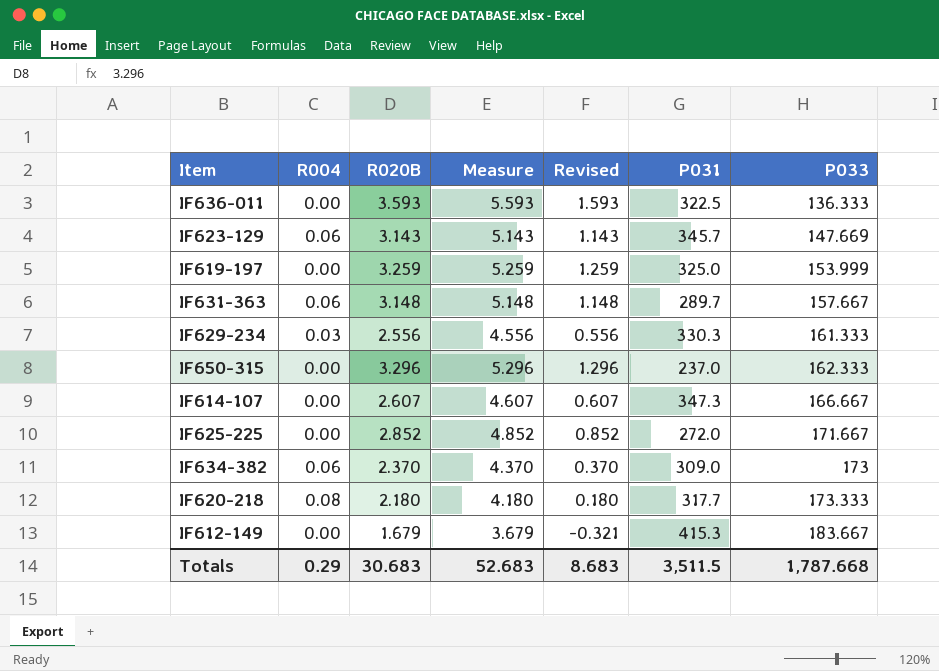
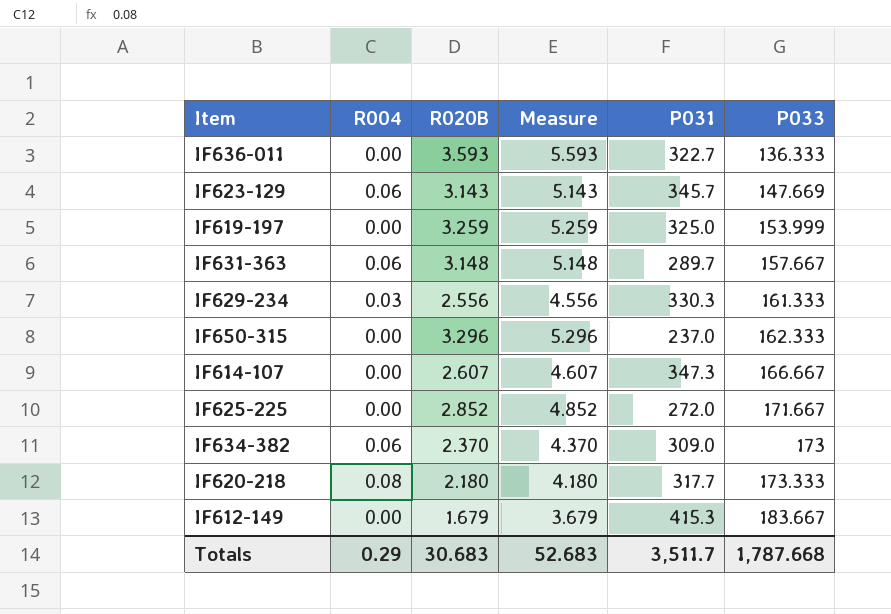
column Revised | formula: [R020B] - 2 -> none
IF636-011 | P031: 322.5 -> 322.7
Totals | P031: 3,511.5 -> 3,511.7

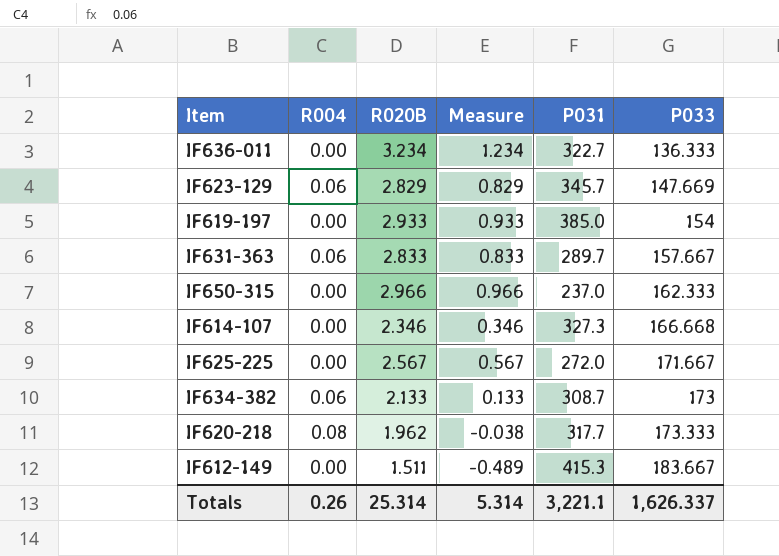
column Measure | formula: [R020B] + 2 -> [R020B] - 2
row IF629-234: 0.03 | 2.556 | 4.556 | 330.3 | 161.333 -> none
IF636-011 | R020B: 3.593 -> 3.234
IF623-129 | R020B: 3.143 -> 2.829
IF619-197 | R020B: 3.259 -> 2.933
IF619-197 | P031: 325.0 -> 385.0
IF619-197 | P033: 153.999 -> 154
IF631-363 | R020B: 3.148 -> 2.833
IF650-315 | R020B: 3.296 -> 2.966
IF614-107 | R020B: 2.607 -> 2.346
IF614-107 | P031: 347.3 -> 327.3
IF614-107 | P033: 166.667 -> 166.668
IF625-225 | R020B: 2.852 -> 2.567
IF634-382 | R020B: 2.370 -> 2.133
IF634-382 | P031: 309.0 -> 308.7
IF620-218 | R020B: 2.180 -> 1.962
IF612-149 | R020B: 1.679 -> 1.511
Totals | R004: 0.29 -> 0.26
Totals | R020B: 30.683 -> 25.314
Totals | Measure: 52.683 -> 5.314
Totals | P031: 3,511.7 -> 3,221.1
Totals | P033: 1,787.668 -> 1,626.337

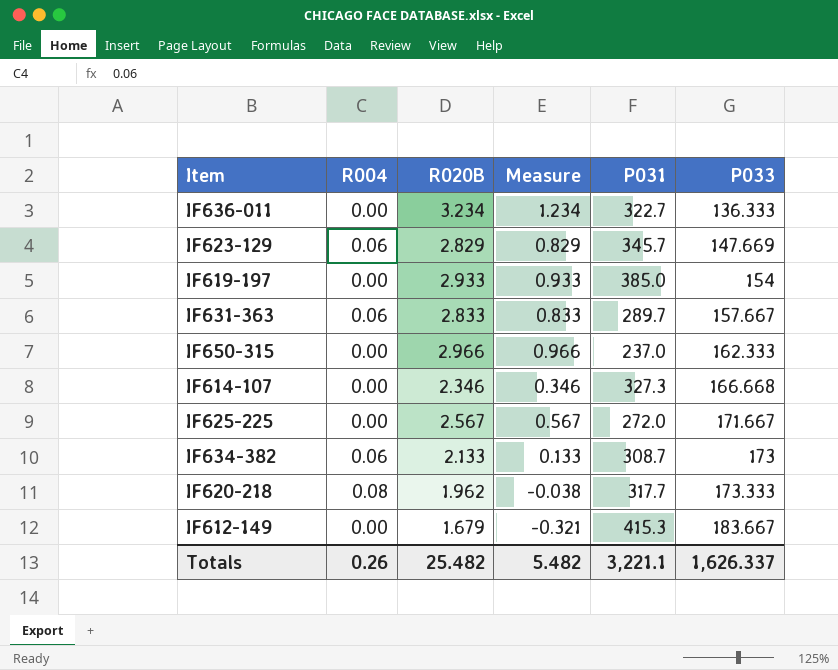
IF612-149 | R020B: 1.511 -> 1.679
IF612-149 | Measure: -0.489 -> -0.321
Totals | R020B: 25.314 -> 25.482
Totals | Measure: 5.314 -> 5.482

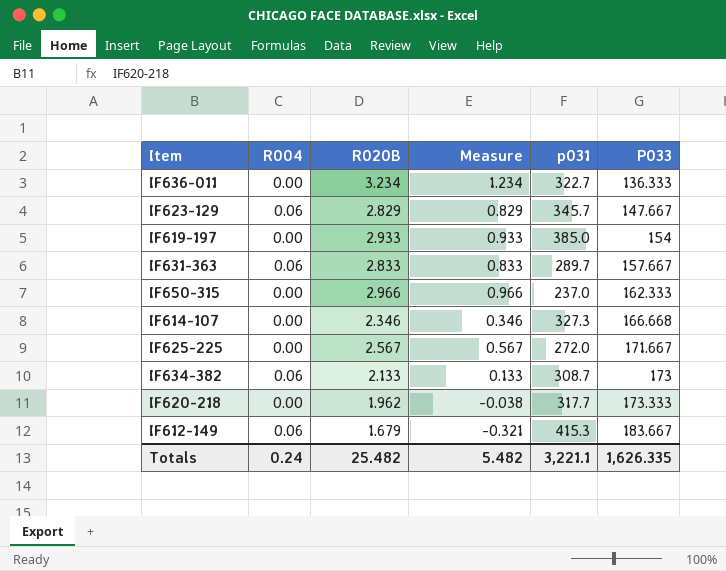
column name: P031 -> p031
IF623-129 | P033: 147.669 -> 147.667
IF620-218 | R004: 0.08 -> 0.00
IF612-149 | R004: 0.00 -> 0.06
Totals | R004: 0.26 -> 0.24
Totals | P033: 1,626.337 -> 1,626.335

